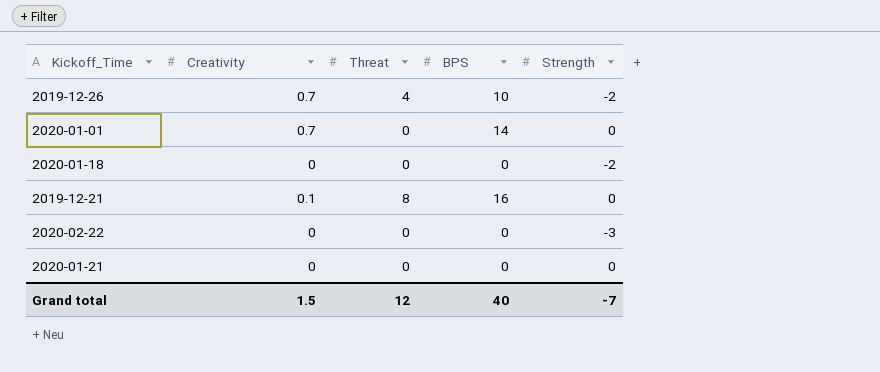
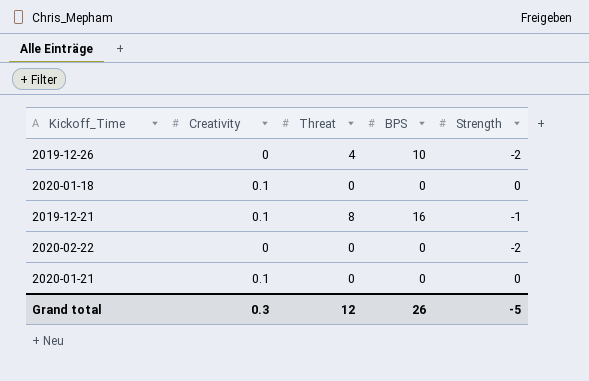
row 2020-01-01: 0.7 | 0 | 14 | 0 -> none
2019-12-26 | Creativity: 0.7 -> 0
2020-01-18 | Creativity: 0 -> 0.1
2020-01-18 | Strength: -2 -> 0
2019-12-21 | Strength: 0 -> -1
2020-02-22 | Strength: -3 -> -2
2020-01-21 | Creativity: 0 -> 0.1
Grand total | Creativity: 1.5 -> 0.3
Grand total | BPS: 40 -> 26
Grand total | Strength: -7 -> -5

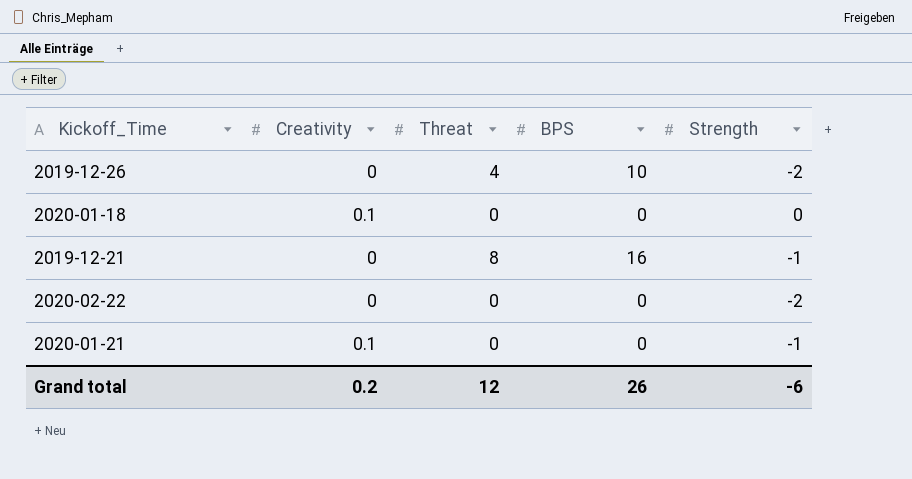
2019-12-21 | Creativity: 0.1 -> 0
2020-01-21 | Strength: 0 -> -1
Grand total | Creativity: 0.3 -> 0.2
Grand total | Strength: -5 -> -6

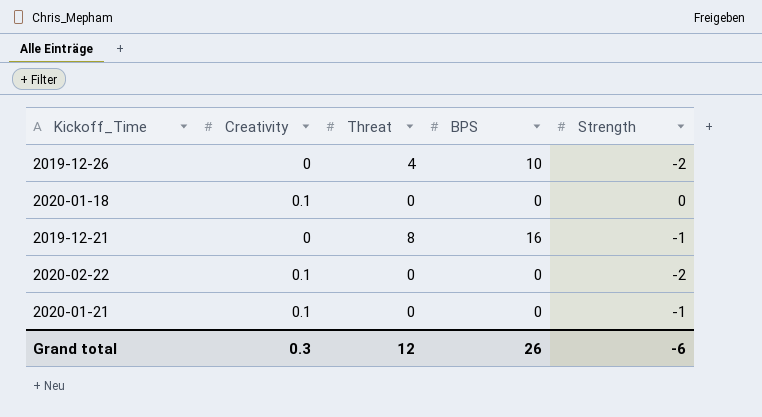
2020-02-22 | Creativity: 0 -> 0.1
Grand total | Creativity: 0.2 -> 0.3

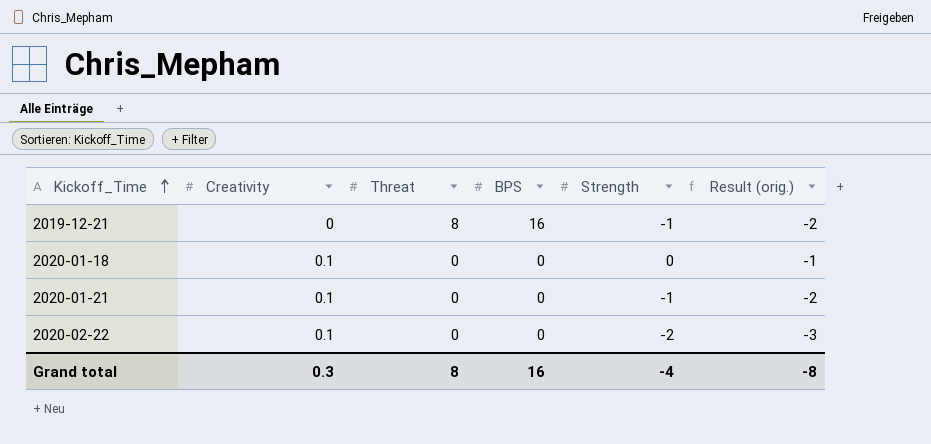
row order: none -> Kickoff_Time ascending
column Result (orig.) | formula: none -> [Strength] - 1
row 2019-12-26: 0 | 4 | 10 | -2 -> none
Grand total | Threat: 12 -> 8
Grand total | BPS: 26 -> 16
Grand total | Strength: -6 -> -4

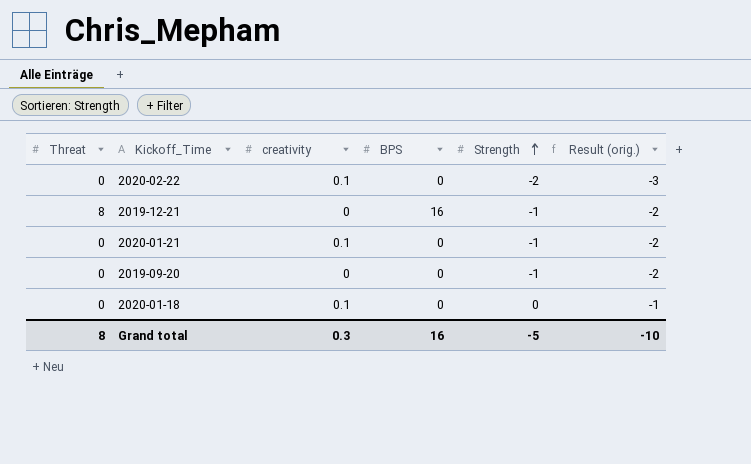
row order: Kickoff_Time ascending -> Strength ascending
column Threat | position: 3 -> 1
column name: Creativity -> creativity
row 2019-09-20: none -> 0 | 0 | 0 | -1 | -2
Grand total | Strength: -4 -> -5
Grand total | Result (orig.): -8 -> -10

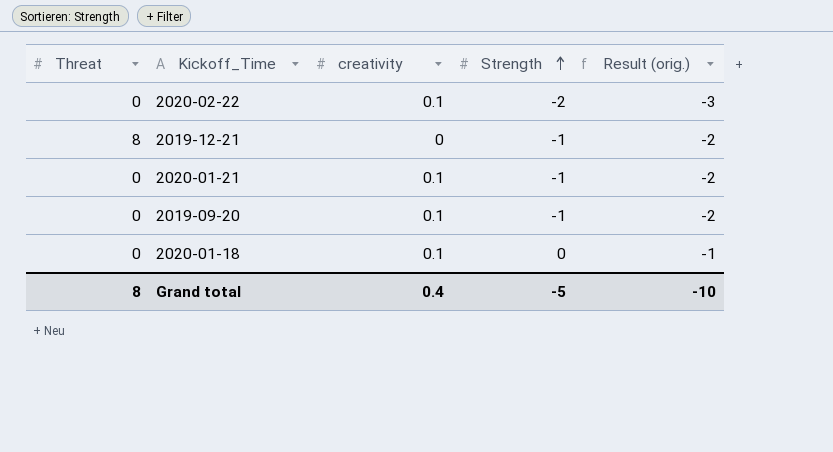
column BPS | position: 4 -> none
2019-09-20 | creativity: 0 -> 0.1
Grand total | creativity: 0.3 -> 0.4

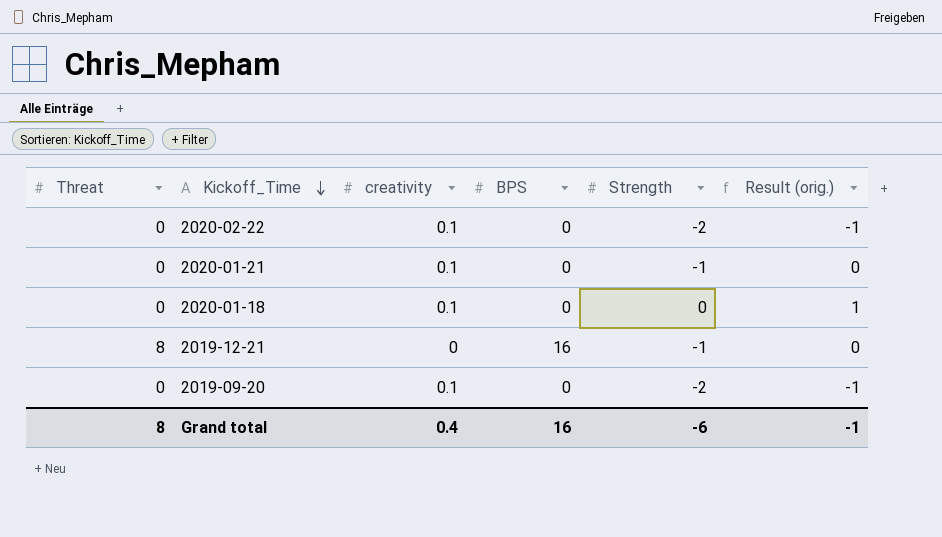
row order: Strength ascending -> Kickoff_Time descending
column BPS | position: none -> 4
column Result (orig.) | formula: [Strength] - 1 -> [Strength] + 1
2019-09-20 | Strength: -1 -> -2
Grand total | Strength: -5 -> -6
Grand total | Result (orig.): -10 -> -1

